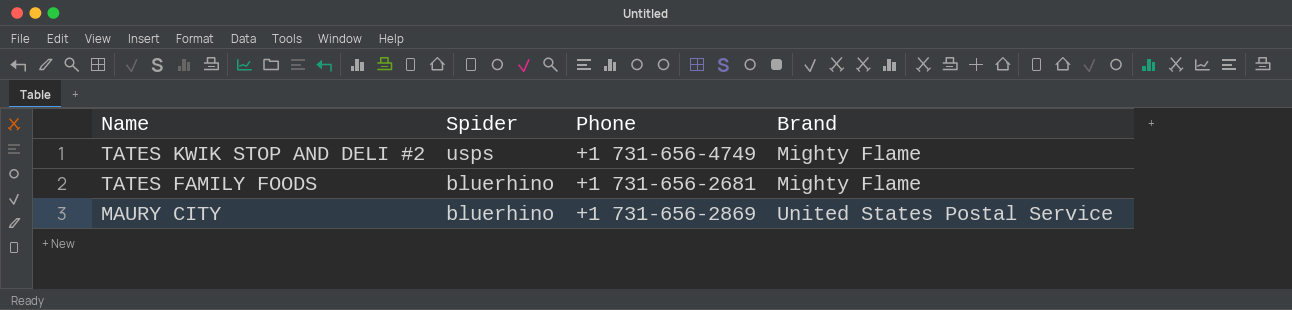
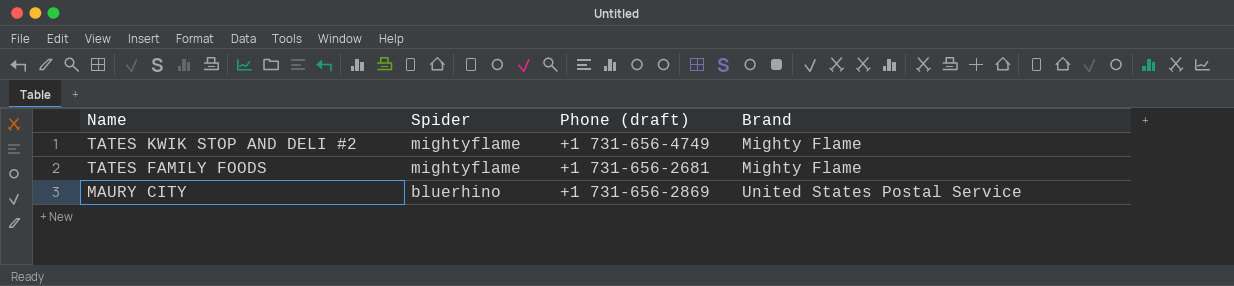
column name: Phone -> Phone (draft)
TATES KWIK STOP AND DELI #2 | Spider: usps -> mightyflame
TATES FAMILY FOODS | Spider: bluerhino -> mightyflame

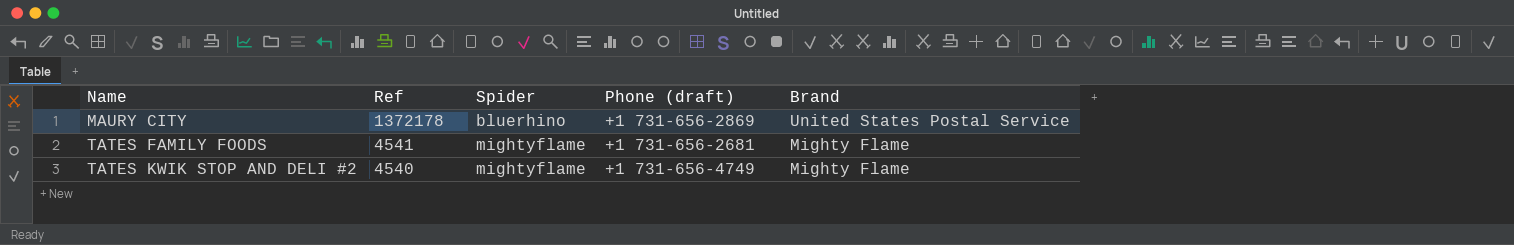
row order: Name descending -> Name ascending
column Ref | position: none -> 2

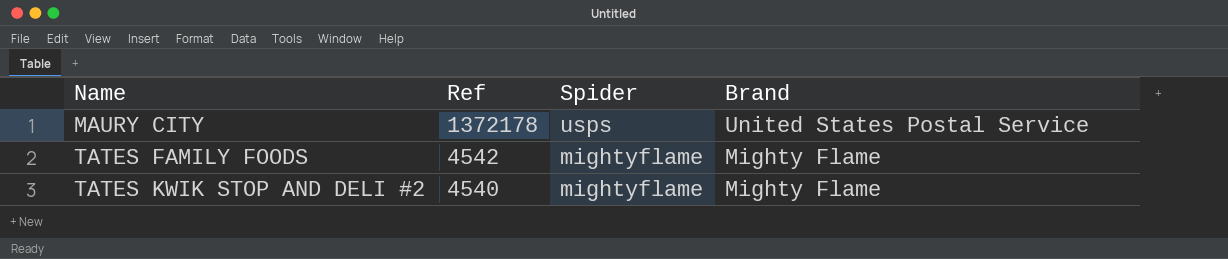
column Phone (draft) | position: 4 -> none
MAURY CITY | Spider: bluerhino -> usps
TATES FAMILY FOODS | Ref: 4541 -> 4542

